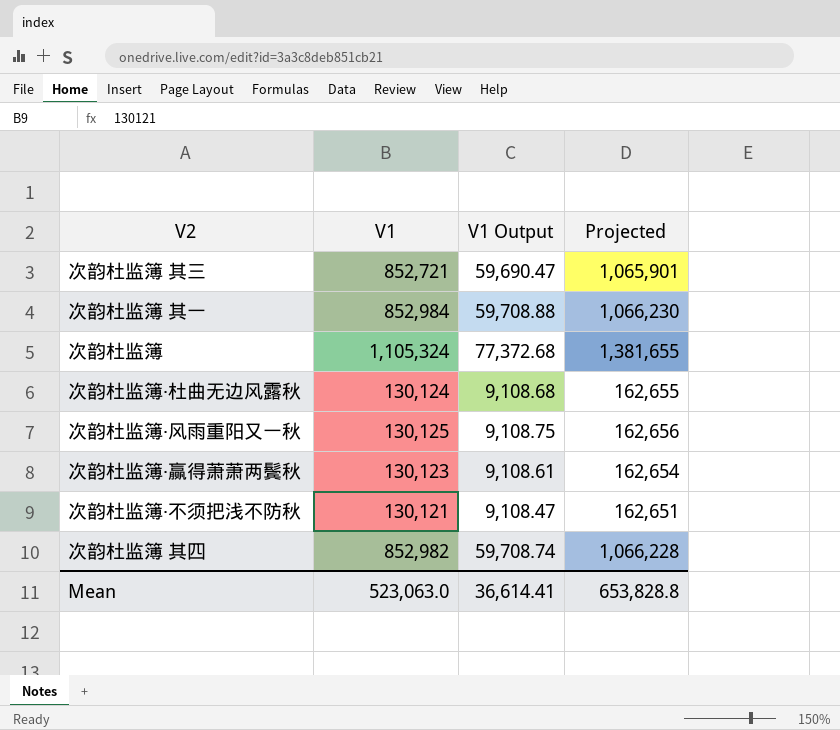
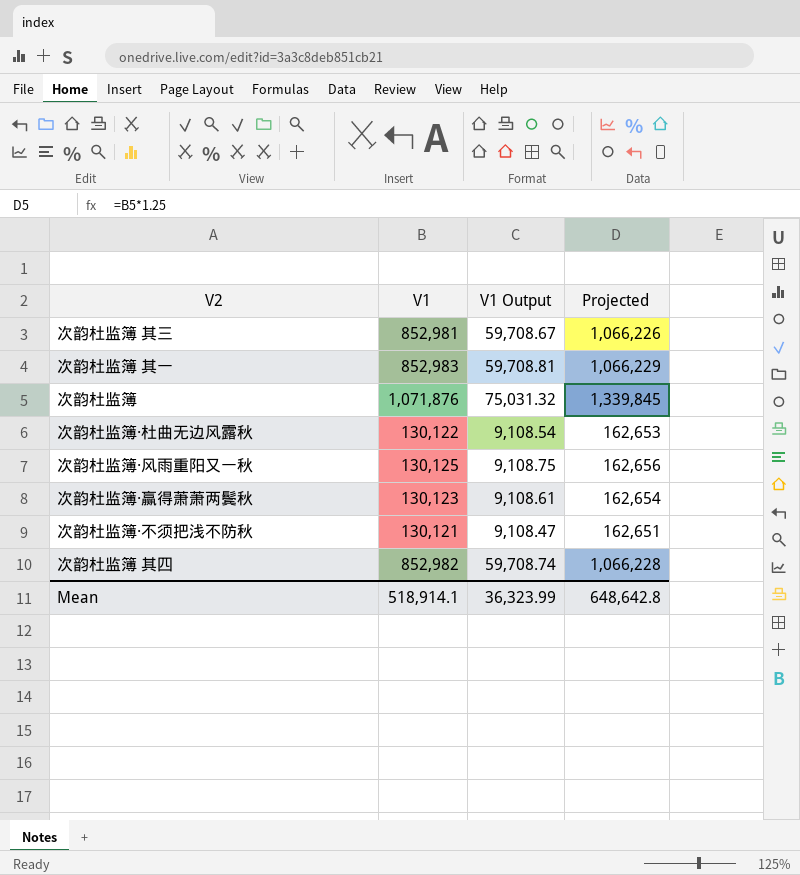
次韵杜监簿 其三 | V1: 852,721 -> 852,981
次韵杜监簿 其三 | V1 Output: 59,690.47 -> 59,708.67
次韵杜监簿 其三 | Projected: 1,065,901 -> 1,066,226
次韵杜监簿 其一 | V1: 852,984 -> 852,983
次韵杜监簿 其一 | V1 Output: 59,708.88 -> 59,708.81
次韵杜监簿 其一 | Projected: 1,066,230 -> 1,066,229
次韵杜监簿 | V1: 1,105,324 -> 1,071,876
次韵杜监簿 | V1 Output: 77,372.68 -> 75,031.32
次韵杜监簿 | Projected: 1,381,655 -> 1,339,845
次韵杜监簿·杜曲无边风露秋 | V1: 130,124 -> 130,122
次韵杜监簿·杜曲无边风露秋 | V1 Output: 9,108.68 -> 9,108.54
次韵杜监簿·杜曲无边风露秋 | Projected: 162,655 -> 162,653
Mean | V1: 523,063.0 -> 518,914.1
Mean | V1 Output: 36,614.41 -> 36,323.99
Mean | Projected: 653,828.8 -> 648,642.8

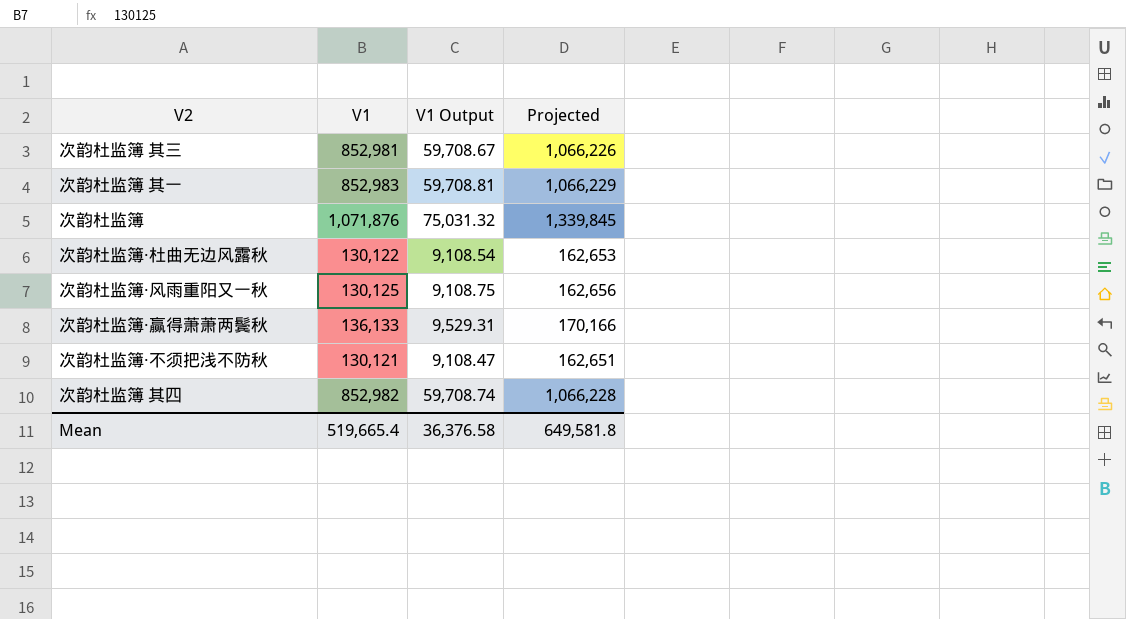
次韵杜监簿·赢得萧萧两鬓秋 | V1: 130,123 -> 136,133
次韵杜监簿·赢得萧萧两鬓秋 | V1 Output: 9,108.61 -> 9,529.31
次韵杜监簿·赢得萧萧两鬓秋 | Projected: 162,654 -> 170,166
Mean | V1: 518,914.1 -> 519,665.4
Mean | V1 Output: 36,323.99 -> 36,376.58
Mean | Projected: 648,642.8 -> 649,581.8

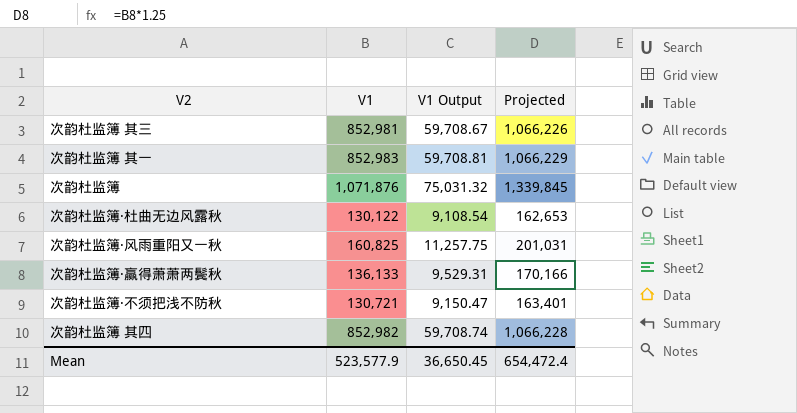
次韵杜监簿·风雨重阳又一秋 | V1: 130,125 -> 160,825
次韵杜监簿·风雨重阳又一秋 | V1 Output: 9,108.75 -> 11,257.75
次韵杜监簿·风雨重阳又一秋 | Projected: 162,656 -> 201,031
次韵杜监簿·不须把浅不防秋 | V1: 130,121 -> 130,721
次韵杜监簿·不须把浅不防秋 | V1 Output: 9,108.47 -> 9,150.47
次韵杜监簿·不须把浅不防秋 | Projected: 162,651 -> 163,401
Mean | V1: 519,665.4 -> 523,577.9
Mean | V1 Output: 36,376.58 -> 36,650.45
Mean | Projected: 649,581.8 -> 654,472.4

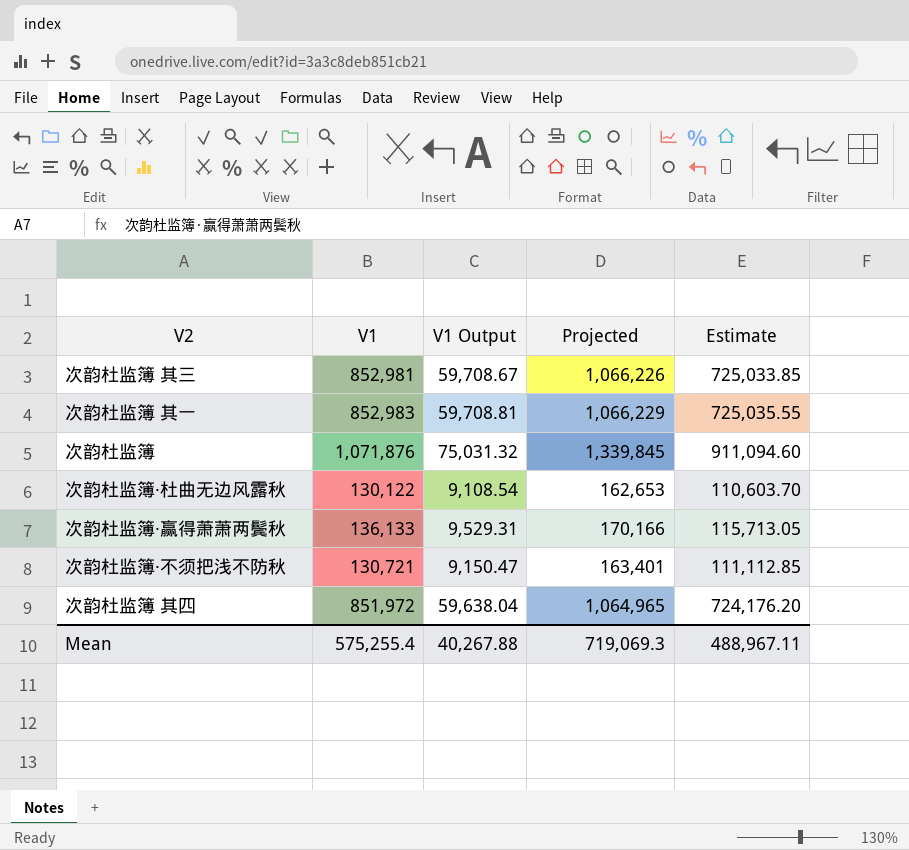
column Estimate | formula: none -> [V1] * 0.85
row 次韵杜监簿·风雨重阳又一秋: 160,825 | 11,257.75 | 201,031 -> none
次韵杜监簿 其四 | V1: 852,982 -> 851,972
次韵杜监簿 其四 | V1 Output: 59,708.74 -> 59,638.04
次韵杜监簿 其四 | Projected: 1,066,228 -> 1,064,965
Mean | V1: 523,577.9 -> 575,255.4
Mean | V1 Output: 36,650.45 -> 40,267.88
Mean | Projected: 654,472.4 -> 719,069.3

